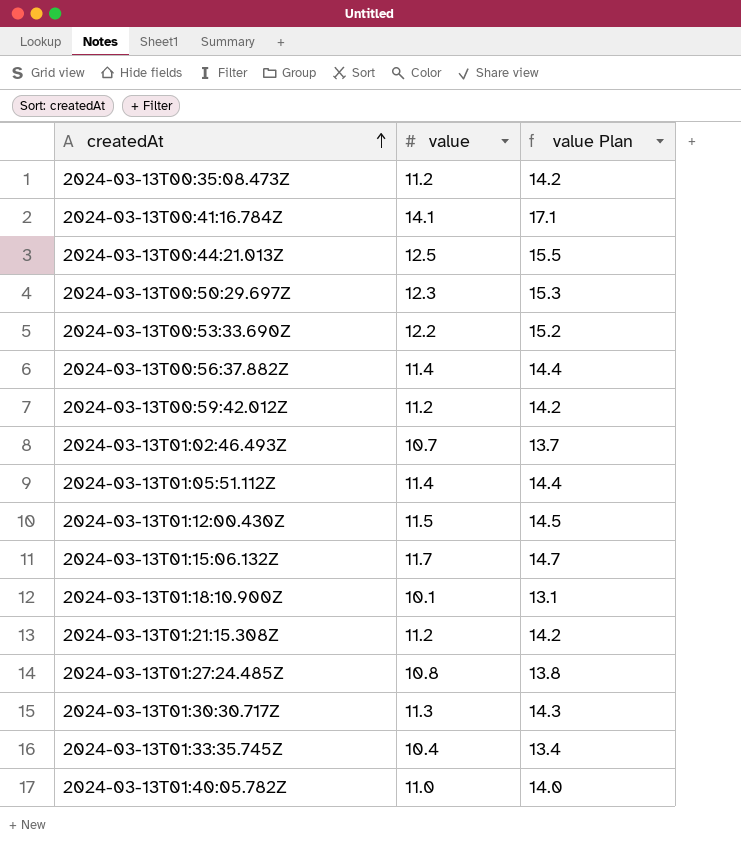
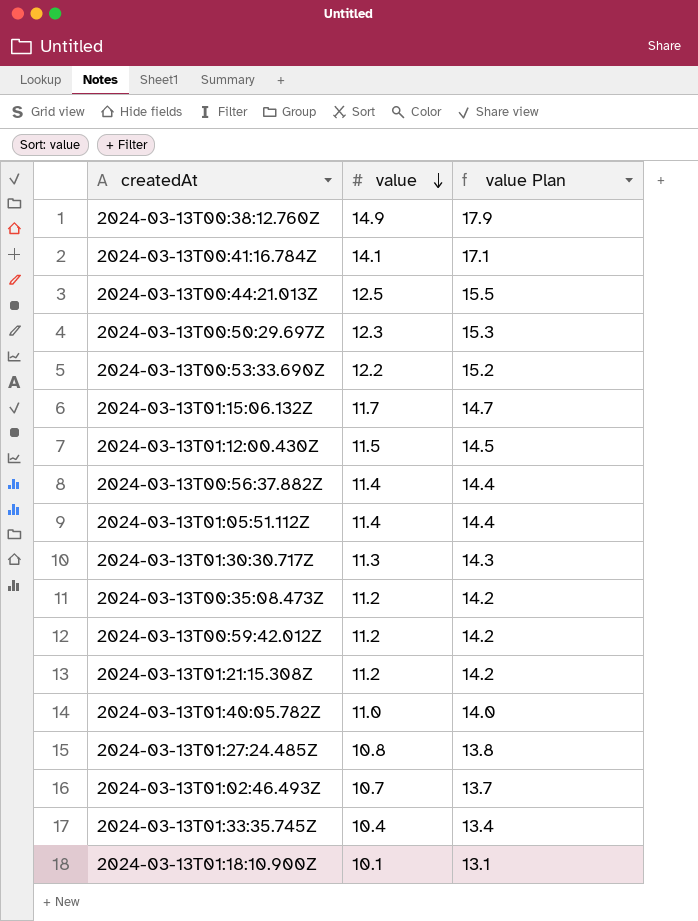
row order: createdAt ascending -> value descending
row 2024-03-13T00:38:12.760Z: none -> 14.9 | 17.9

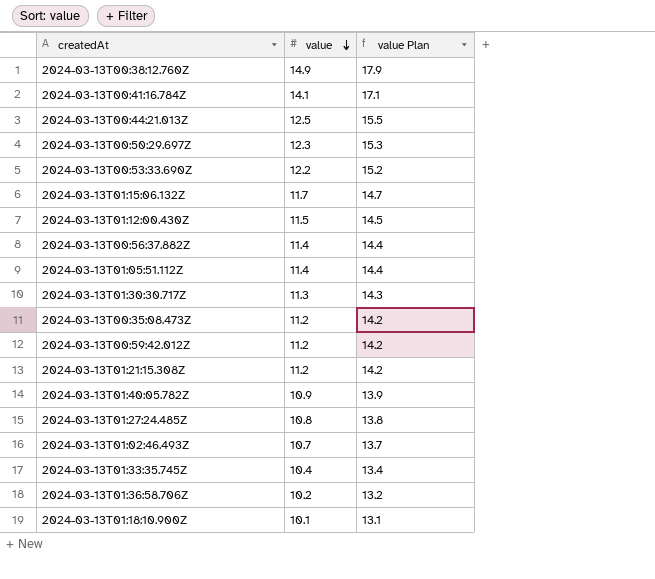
2024-03-13T01:40:05.782Z | value: 11.0 -> 10.9
2024-03-13T01:40:05.782Z | value Plan: 14.0 -> 13.9
row 2024-03-13T01:36:58.706Z: none -> 10.2 | 13.2

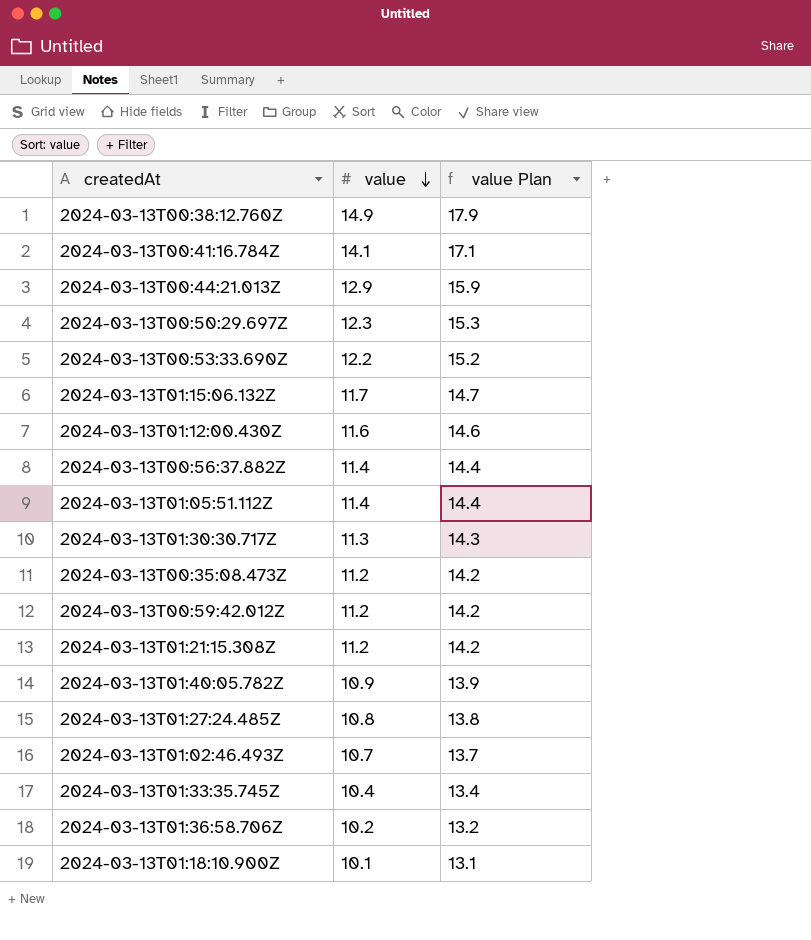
2024-03-13T00:44:21.013Z | value: 12.5 -> 12.9
2024-03-13T00:44:21.013Z | value Plan: 15.5 -> 15.9
2024-03-13T01:12:00.430Z | value: 11.5 -> 11.6
2024-03-13T01:12:00.430Z | value Plan: 14.5 -> 14.6

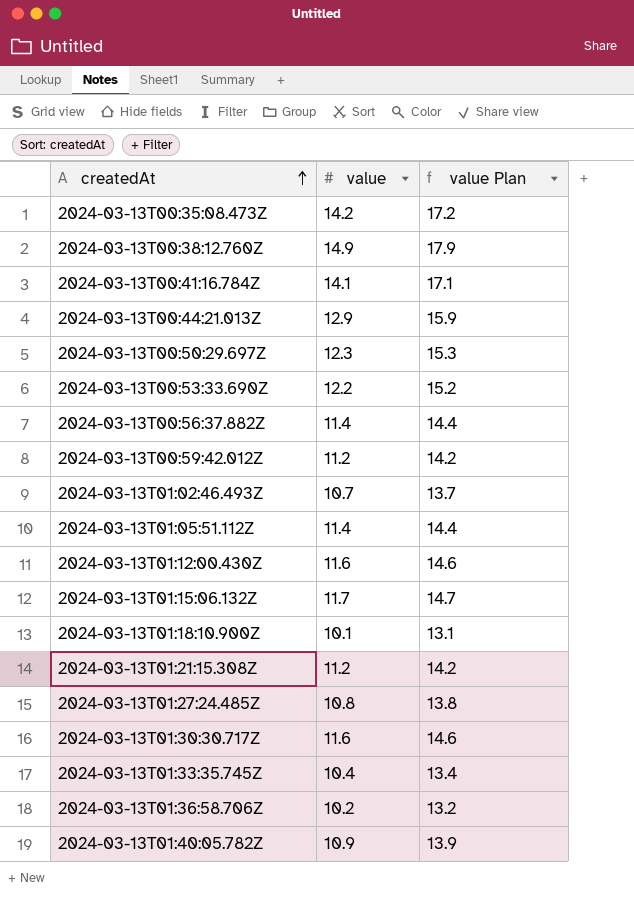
row order: value descending -> createdAt ascending
2024-03-13T00:35:08.473Z | value: 11.2 -> 14.2
2024-03-13T00:35:08.473Z | value Plan: 14.2 -> 17.2
2024-03-13T01:30:30.717Z | value: 11.3 -> 11.6
2024-03-13T01:30:30.717Z | value Plan: 14.3 -> 14.6

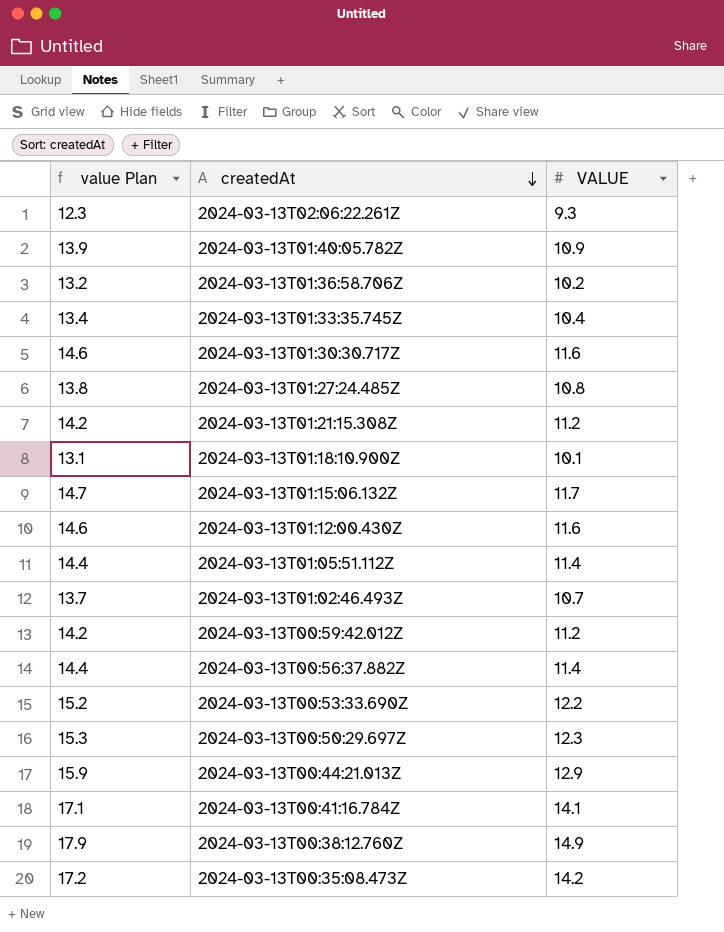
row order: createdAt ascending -> createdAt descending
column value Plan | position: 3 -> 1
column name: value -> VALUE
row 2024-03-13T02:06:22.261Z: none -> 12.3 | 9.3

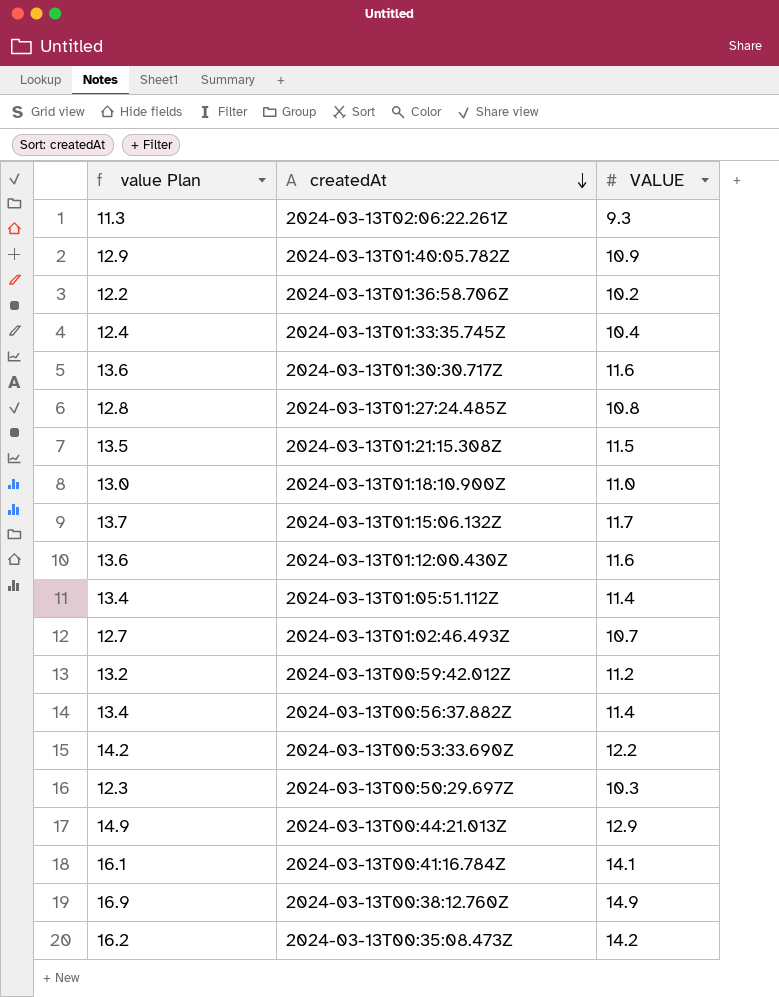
column value Plan | formula: [VALUE] + 3 -> [VALUE] + 2
2024-03-13T01:21:15.308Z | VALUE: 11.2 -> 11.5
2024-03-13T01:18:10.900Z | VALUE: 10.1 -> 11.0
2024-03-13T00:50:29.697Z | VALUE: 12.3 -> 10.3

